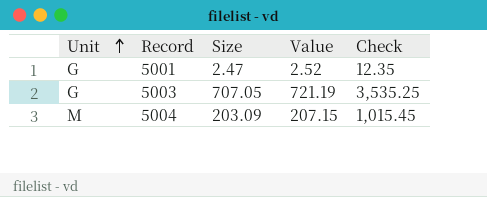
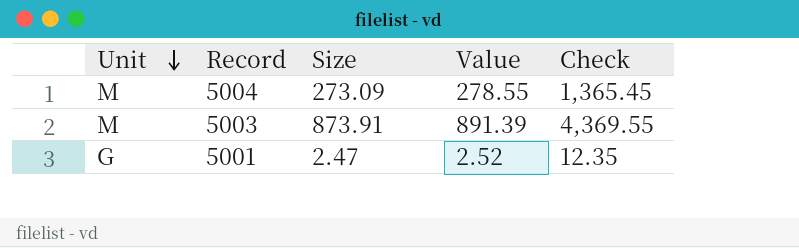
row order: Unit ascending -> Unit descending
5004 | Size: 203.09 -> 273.09
5004 | Value: 207.15 -> 278.55
5004 | Check: 1,015.45 -> 1,365.45
5003 | Unit: G -> M
5003 | Size: 707.05 -> 873.91
5003 | Value: 721.19 -> 891.39
5003 | Check: 3,535.25 -> 4,369.55

